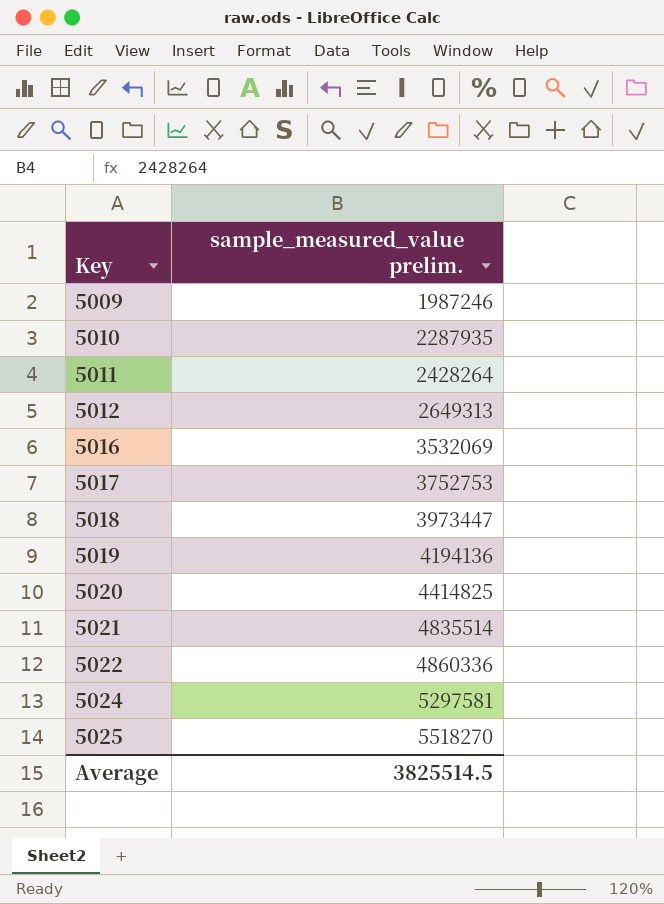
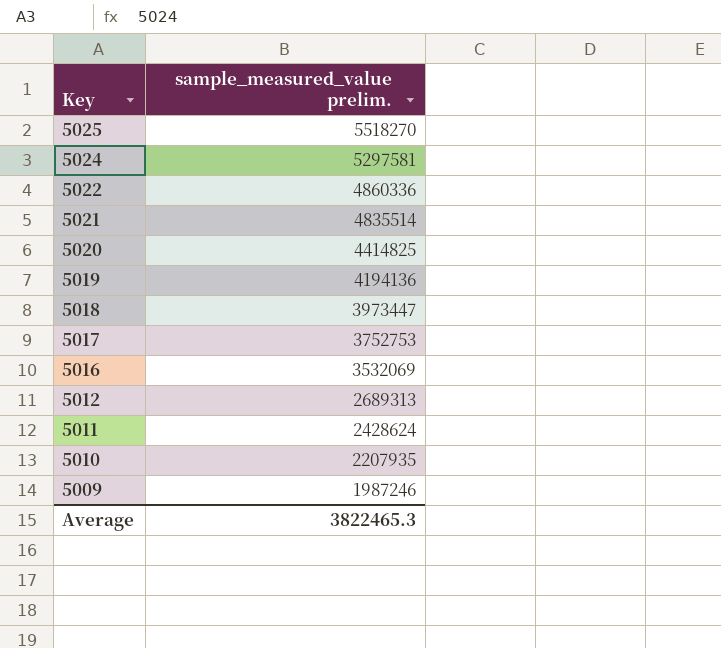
row order: Key ascending -> Key descending
5012 | sample_measured_value prelim.: 2649313 -> 2689313
5011 | sample_measured_value prelim.: 2428264 -> 2428624
5010 | sample_measured_value prelim.: 2287935 -> 2207935
Average | sample_measured_value prelim.: 3825514.5 -> 3822465.3

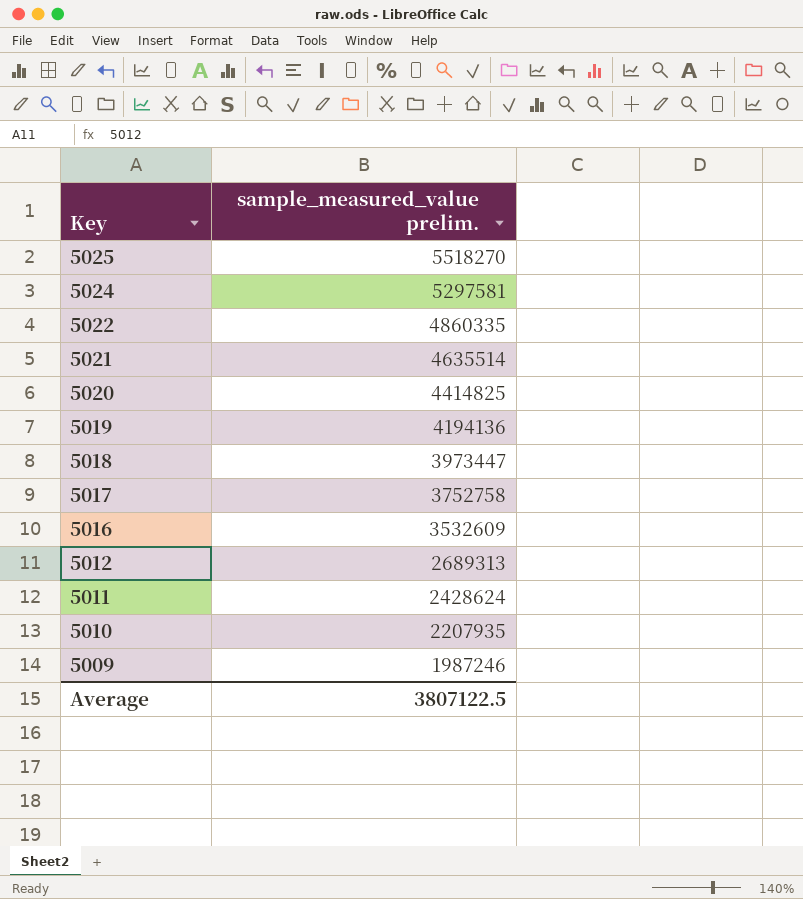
5022 | sample_measured_value prelim.: 4860336 -> 4860335
5021 | sample_measured_value prelim.: 4835514 -> 4635514
5017 | sample_measured_value prelim.: 3752753 -> 3752758
5016 | sample_measured_value prelim.: 3532069 -> 3532609
Average | sample_measured_value prelim.: 3822465.3 -> 3807122.5

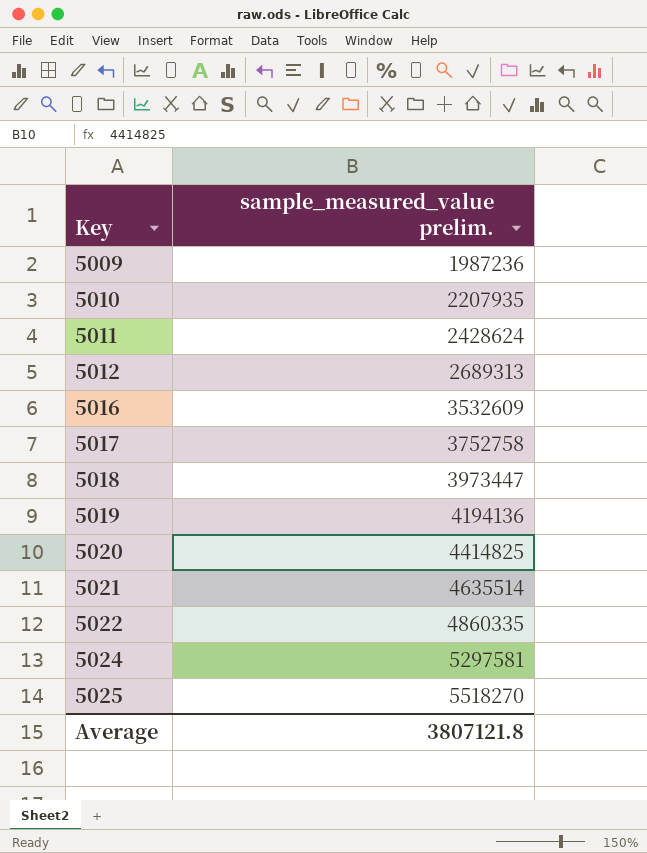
row order: Key descending -> Key ascending
5009 | sample_measured_value prelim.: 1987246 -> 1987236
Average | sample_measured_value prelim.: 3807122.5 -> 3807121.8

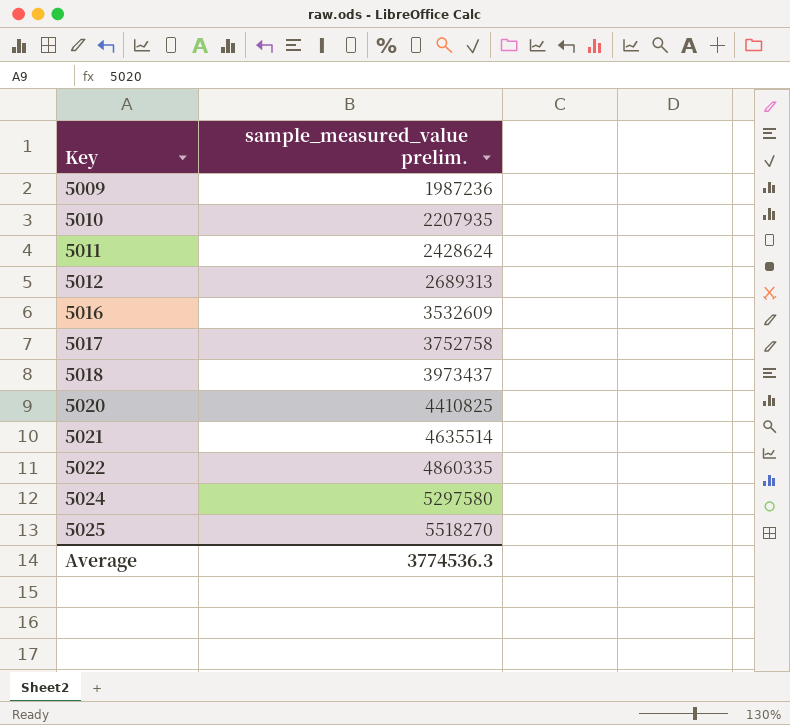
row 5019: 4194136 -> none
5018 | sample_measured_value prelim.: 3973447 -> 3973437
5020 | sample_measured_value prelim.: 4414825 -> 4410825
5024 | sample_measured_value prelim.: 5297581 -> 5297580
Average | sample_measured_value prelim.: 3807121.8 -> 3774536.3

